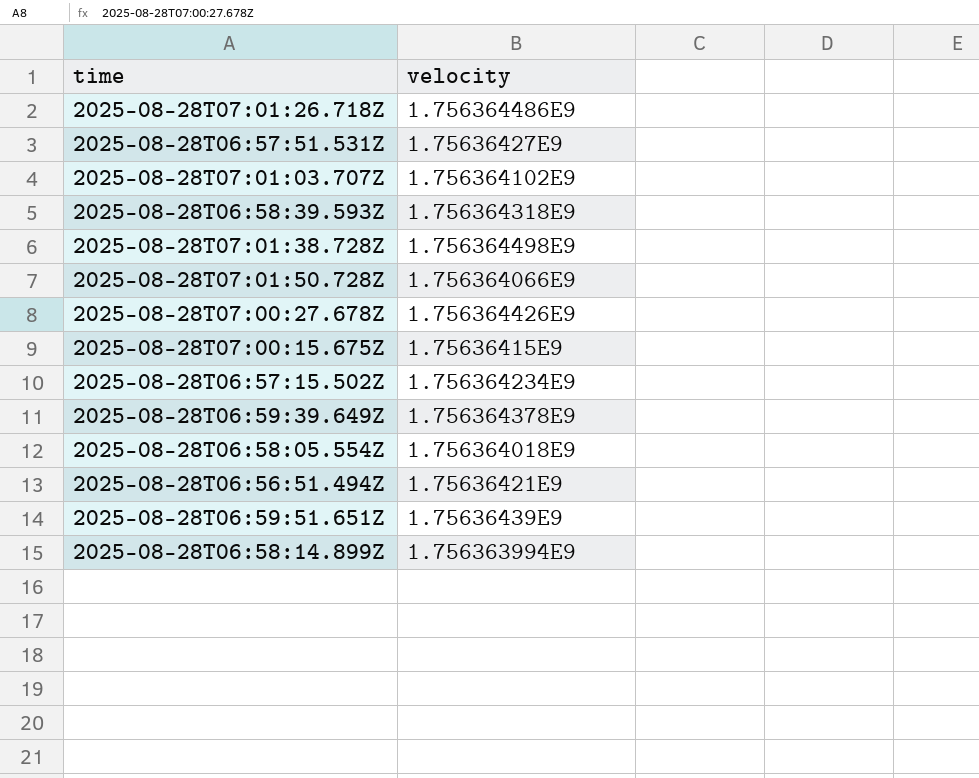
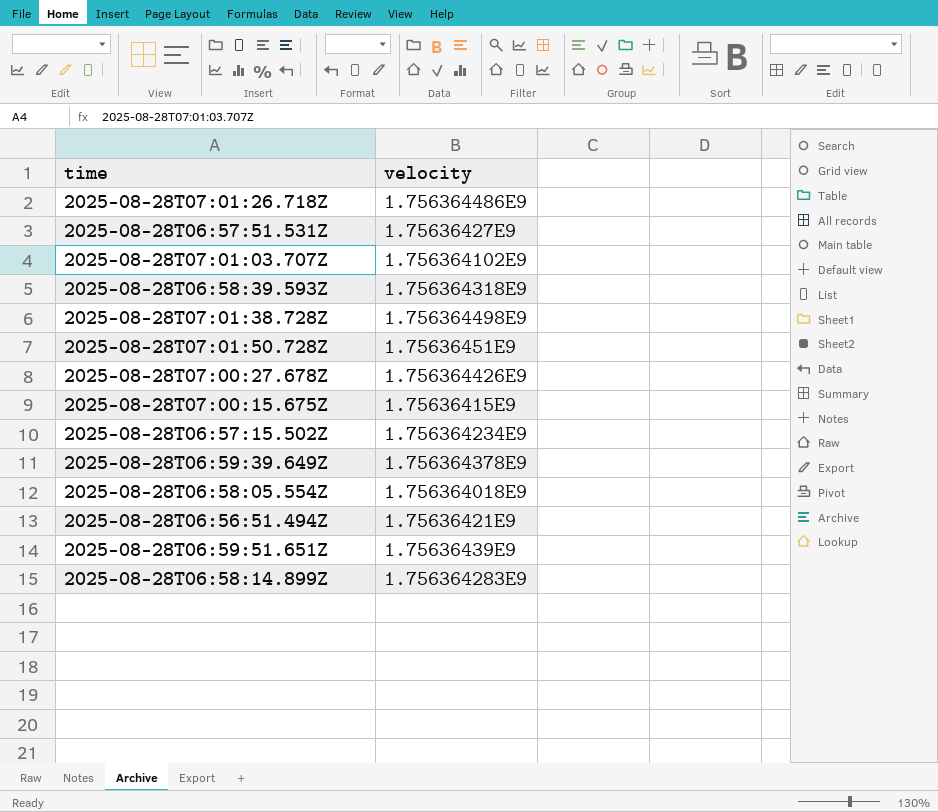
2025-08-28T07:01:50.728Z | velocity: 1.756364066E9 -> 1.75636451E9
2025-08-28T06:58:14.899Z | velocity: 1.756363994E9 -> 1.756364283E9

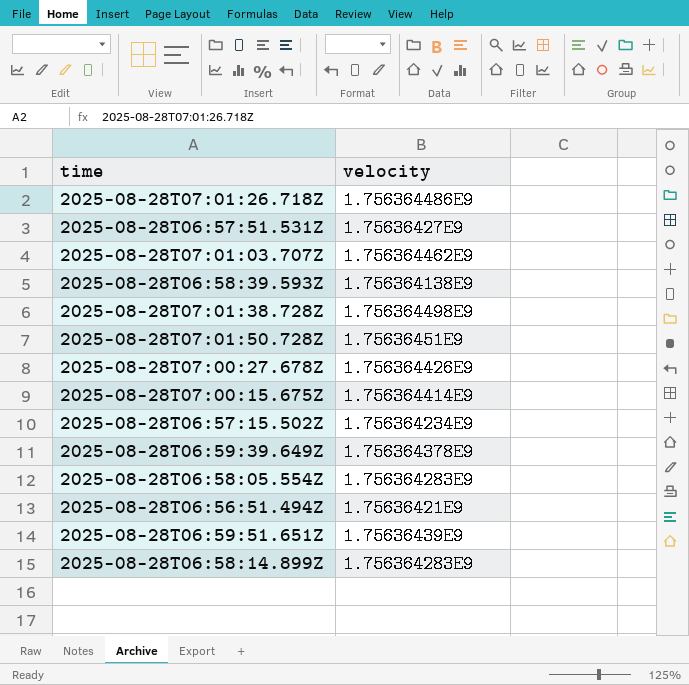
2025-08-28T07:01:03.707Z | velocity: 1.756364102E9 -> 1.756364462E9
2025-08-28T06:58:39.593Z | velocity: 1.756364318E9 -> 1.756364138E9
2025-08-28T07:00:15.675Z | velocity: 1.75636415E9 -> 1.756364414E9
2025-08-28T06:58:05.554Z | velocity: 1.756364018E9 -> 1.756364283E9

